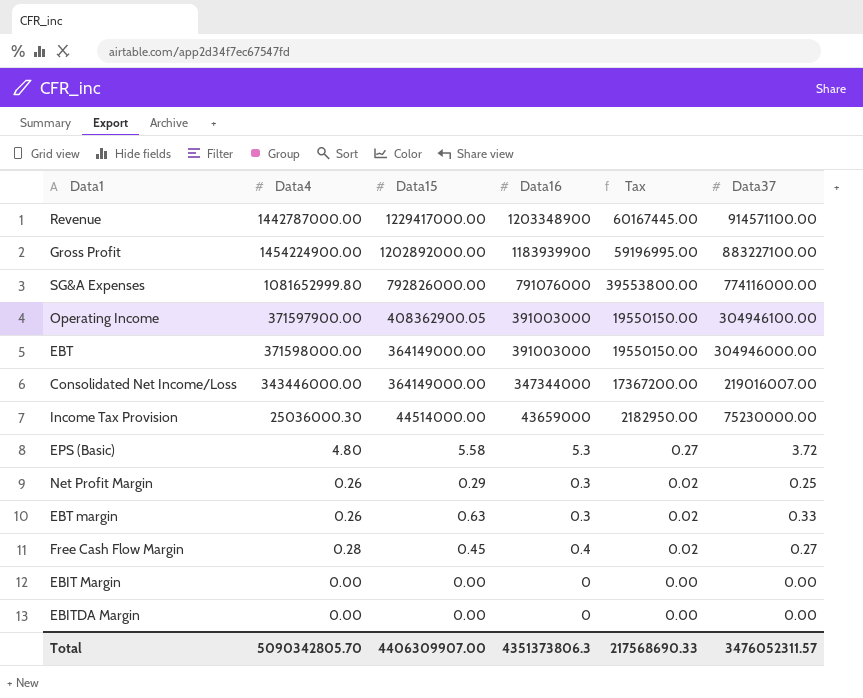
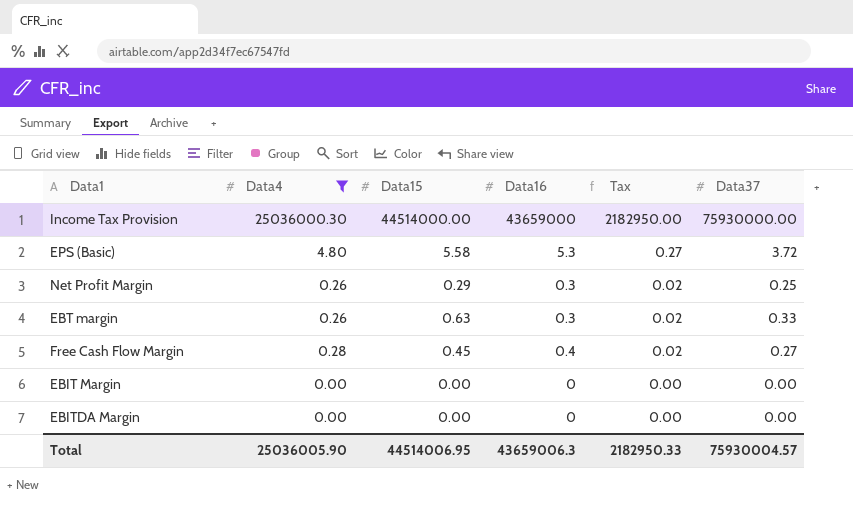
filter: none -> Data4 <= 25036000.30
Income Tax Provision | Data37: 75230000.00 -> 75930000.00
Total | Data4: 5090342805.70 -> 25036005.90
Total | Data15: 4406309907.00 -> 44514006.95
Total | Data16: 4351373806.3 -> 43659006.3
Total | Tax: 217568690.33 -> 2182950.33
Total | Data37: 3476052311.57 -> 75930004.57

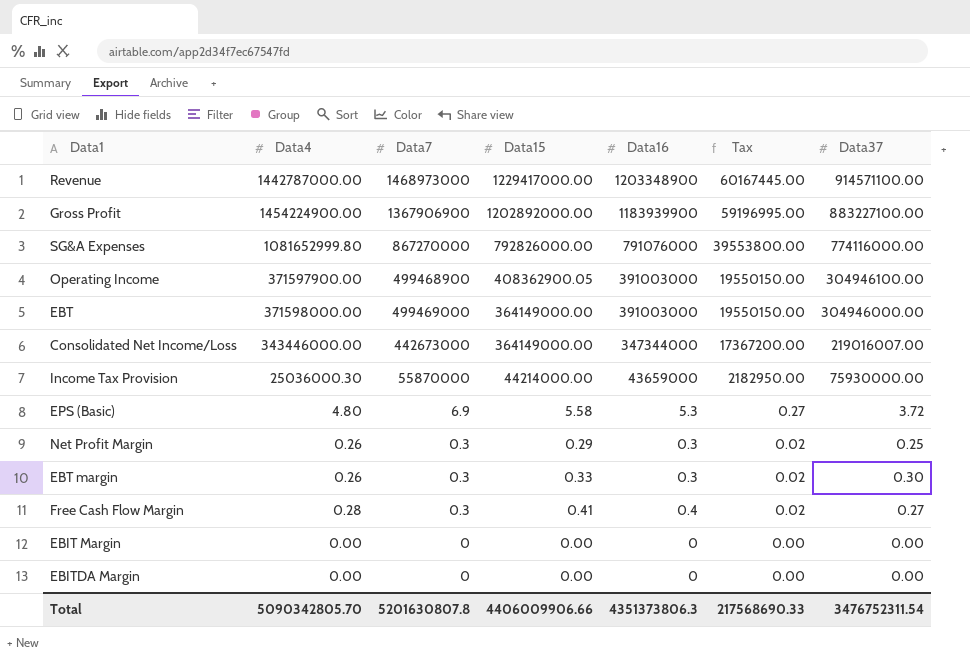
filter: Data4 <= 25036000.30 -> none
column Data7 | position: none -> 3
Income Tax Provision | Data15: 44514000.00 -> 44214000.00
EBT margin | Data15: 0.63 -> 0.33
EBT margin | Data37: 0.33 -> 0.30
Free Cash Flow Margin | Data15: 0.45 -> 0.41
Total | Data4: 25036005.90 -> 5090342805.70
Total | Data15: 44514006.95 -> 4406009906.66
Total | Data16: 43659006.3 -> 4351373806.3
Total | Tax: 2182950.33 -> 217568690.33
Total | Data37: 75930004.57 -> 3476752311.54

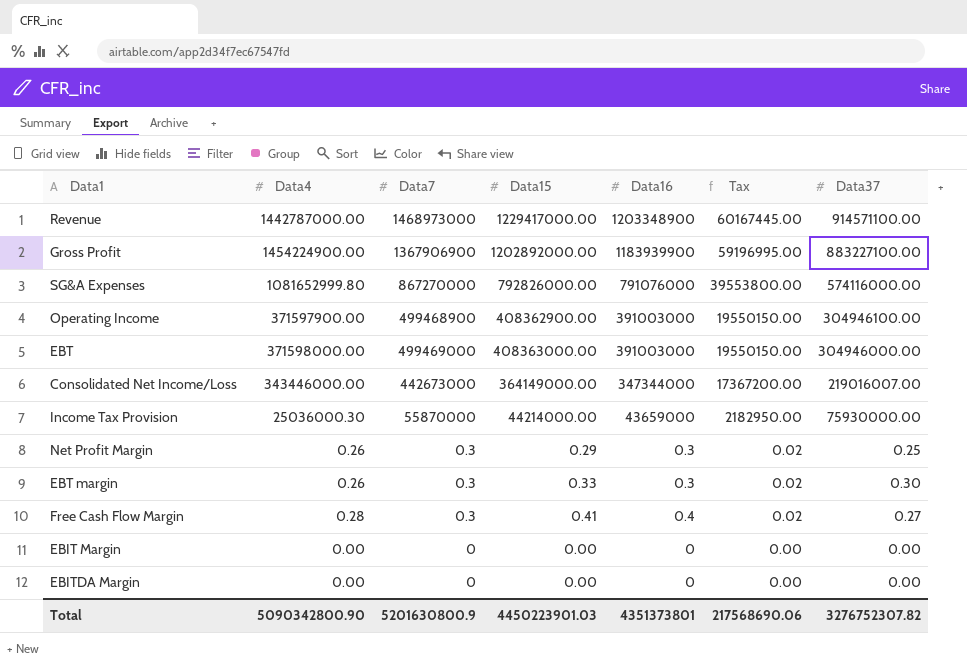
row EPS (Basic): 4.80 | 6.9 | 5.58 | 5.3 | 0.27 | 3.72 -> none
SG&A Expenses | Data37: 774116000.00 -> 574116000.00
Operating Income | Data15: 408362900.05 -> 408362900.00
EBT | Data15: 364149000.00 -> 408363000.00
Total | Data4: 5090342805.70 -> 5090342800.90
Total | Data7: 5201630807.8 -> 5201630800.9
Total | Data15: 4406009906.66 -> 4450223901.03
Total | Data16: 4351373806.3 -> 4351373801
Total | Tax: 217568690.33 -> 217568690.06
Total | Data37: 3476752311.54 -> 3276752307.82

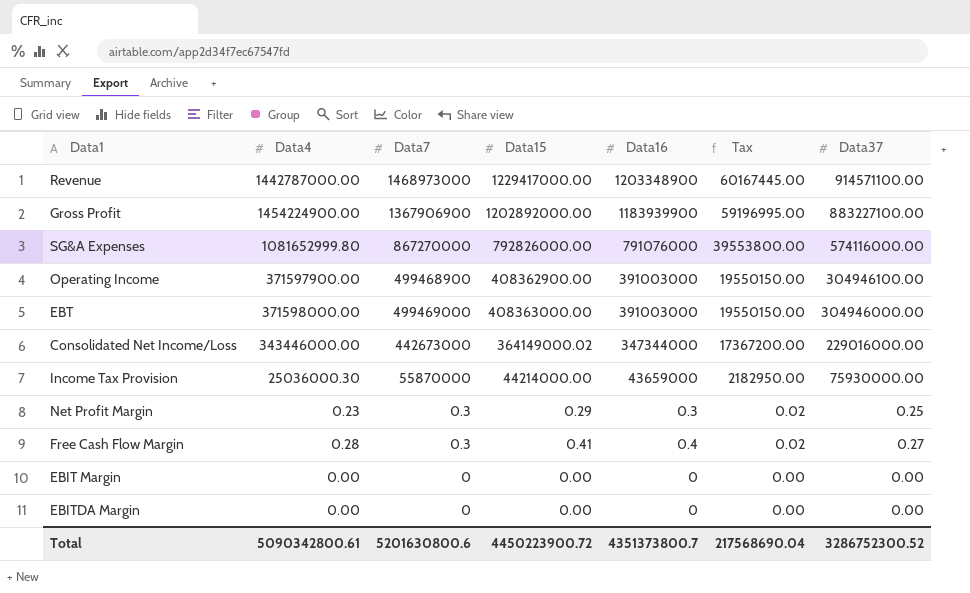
row EBT margin: 0.26 | 0.3 | 0.33 | 0.3 | 0.02 | 0.30 -> none
Consolidated Net Income/Loss | Data15: 364149000.00 -> 364149000.02
Consolidated Net Income/Loss | Data37: 219016007.00 -> 229016000.00
Net Profit Margin | Data4: 0.26 -> 0.23
Total | Data4: 5090342800.90 -> 5090342800.61
Total | Data7: 5201630800.9 -> 5201630800.6
Total | Data15: 4450223901.03 -> 4450223900.72
Total | Data16: 4351373801 -> 4351373800.7
Total | Tax: 217568690.06 -> 217568690.04
Total | Data37: 3276752307.82 -> 3286752300.52

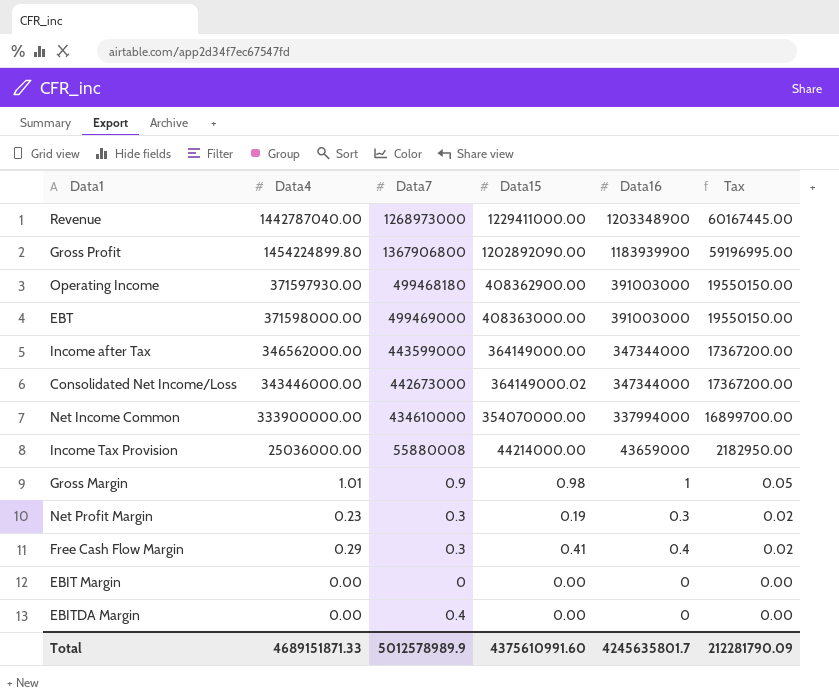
column Data37 | position: 7 -> none
row SG&A Expenses: 1081652999.80 | 867270000 | 792826000.00 | 791076000 | 39553800.00 | 574116000.00 -> none
Revenue | Data4: 1442787000.00 -> 1442787040.00
Revenue | Data7: 1468973000 -> 1268973000
Revenue | Data15: 1229417000.00 -> 1229411000.00
Gross Profit | Data4: 1454224900.00 -> 1454224899.80
Gross Profit | Data7: 1367906900 -> 1367906800
Gross Profit | Data15: 1202892000.00 -> 1202892090.00
Operating Income | Data4: 371597900.00 -> 371597930.00
Operating Income | Data7: 499468900 -> 499468180
row Income after Tax: none -> 346562000.00 | 443599000 | 364149000.00 | 347344000 | 17367200.00
row Net Income Common: none -> 333900000.00 | 434610000 | 354070000.00 | 337994000 | 16899700.00
Income Tax Provision | Data4: 25036000.30 -> 25036000.00
Income Tax Provision | Data7: 55870000 -> 55880008
row Gross Margin: none -> 1.01 | 0.9 | 0.98 | 1 | 0.05
Net Profit Margin | Data15: 0.29 -> 0.19
Free Cash Flow Margin | Data4: 0.28 -> 0.29
EBITDA Margin | Data7: 0 -> 0.4
Total | Data4: 5090342800.61 -> 4689151871.33
Total | Data7: 5201630800.6 -> 5012578989.9
Total | Data15: 4450223900.72 -> 4375610991.60
Total | Data16: 4351373800.7 -> 4245635801.7
Total | Tax: 217568690.04 -> 212281790.09

